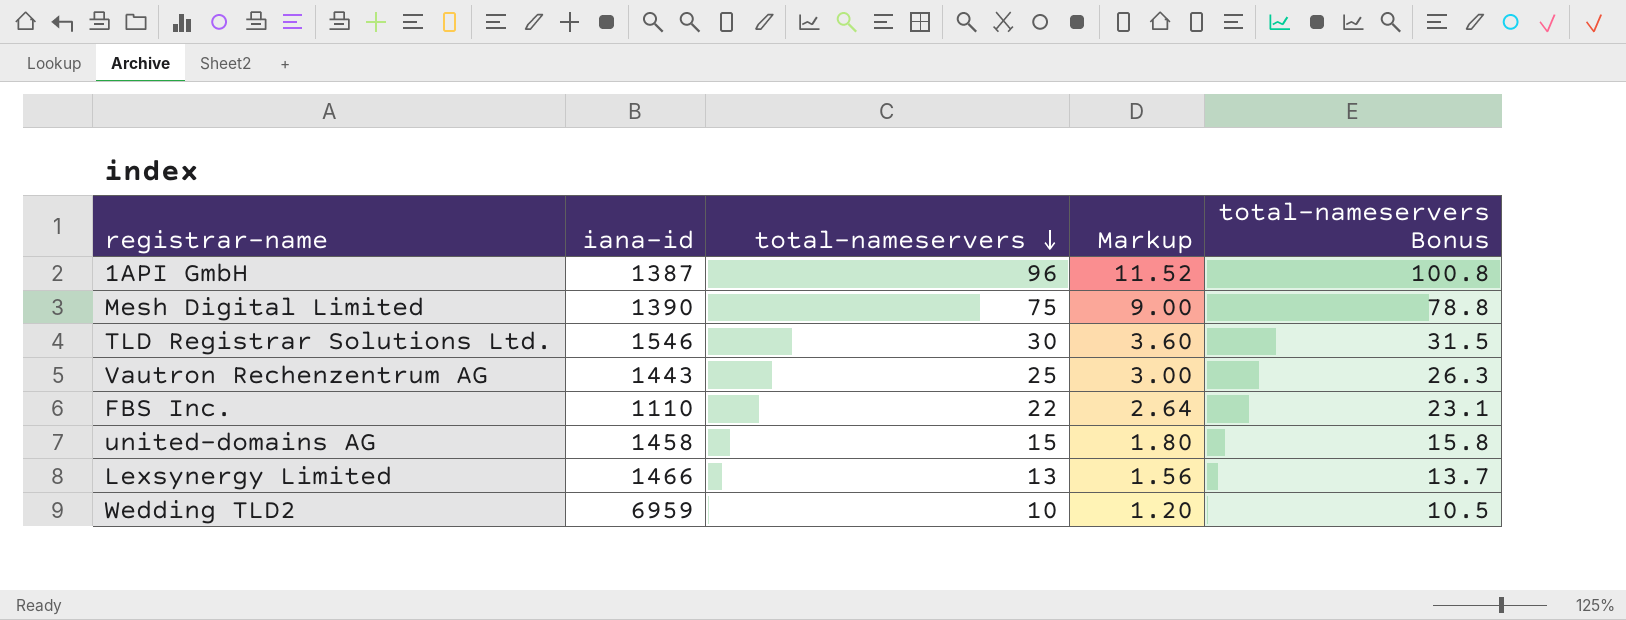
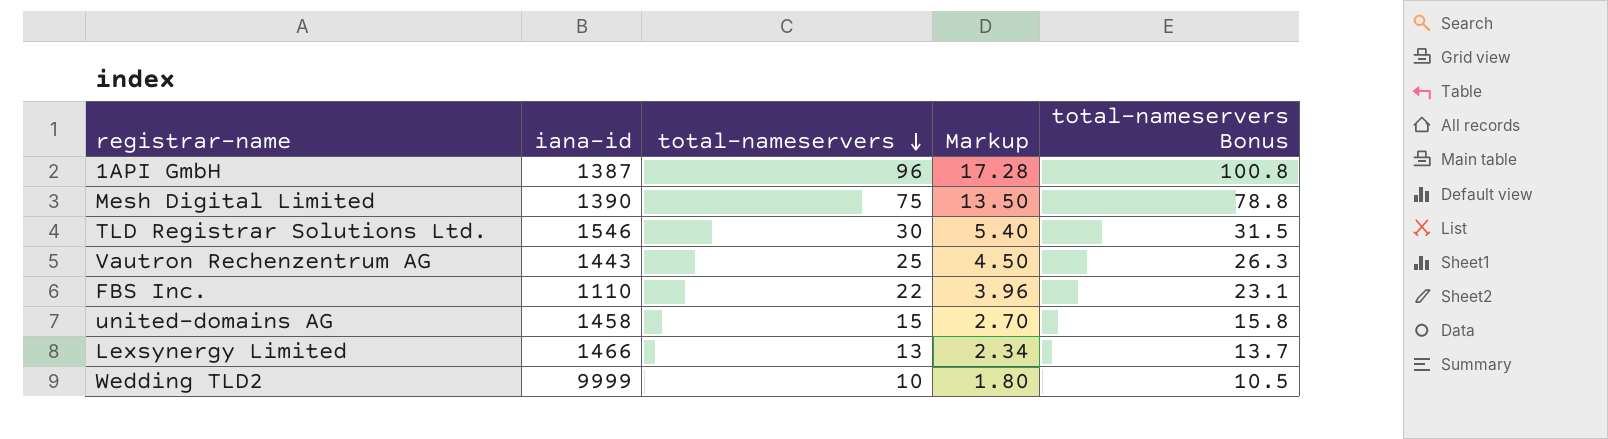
column Markup | formula: [total-nameservers] * 0.12 -> [total-nameservers] * 0.18
Wedding TLD2 | iana-id: 6959 -> 9999

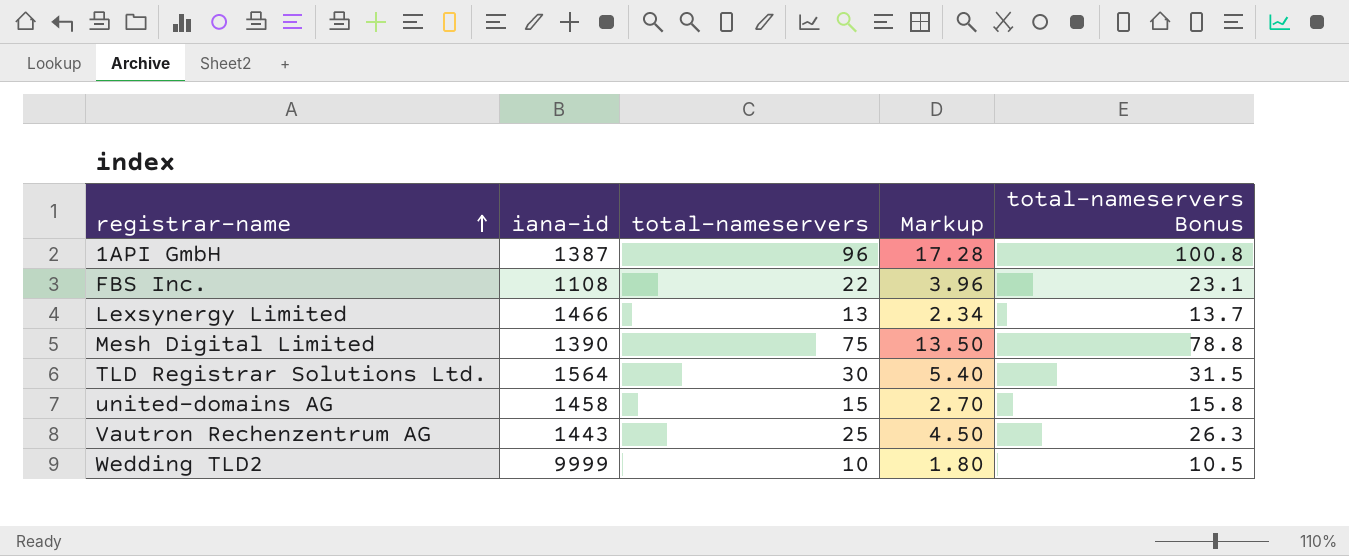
row order: total-nameservers descending -> registrar-name ascending
FBS Inc. | iana-id: 1110 -> 1108
TLD Registrar Solutions Ltd. | iana-id: 1546 -> 1564

